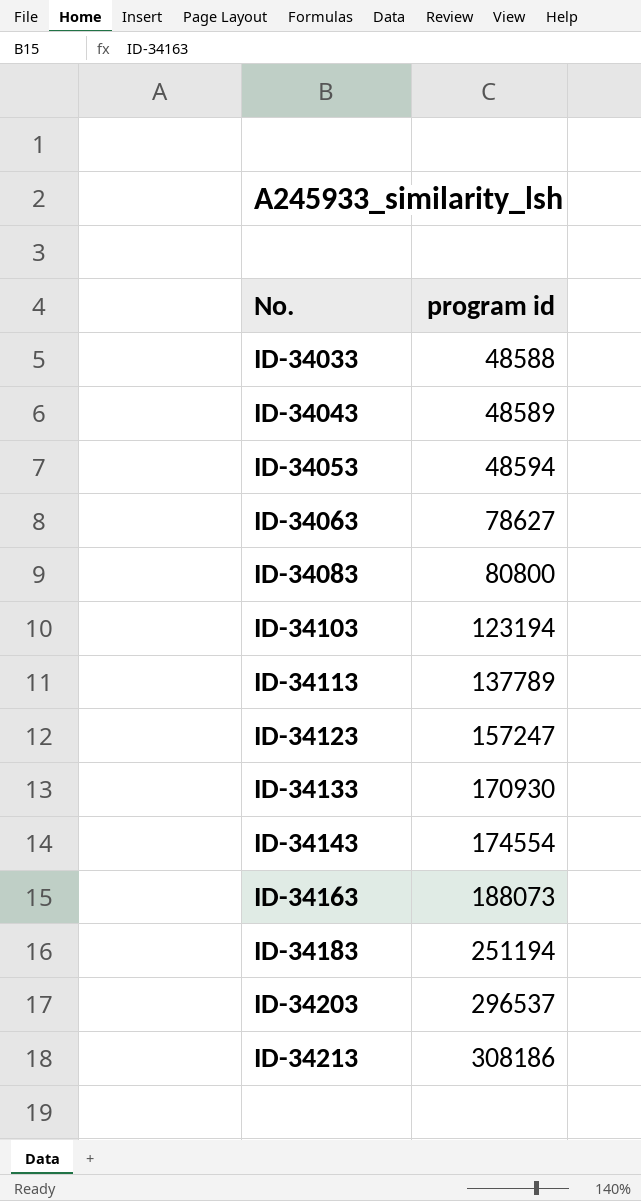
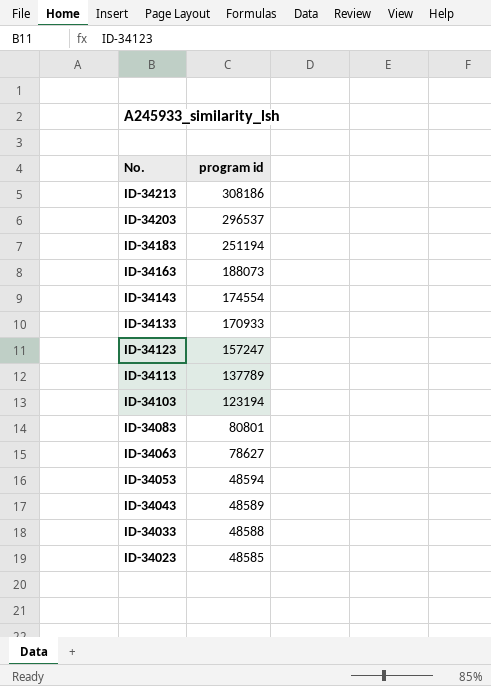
row order: No. ascending -> No. descending
ID-34133 | program id: 170930 -> 170933
ID-34083 | program id: 80800 -> 80801
row ID-34023: none -> 48585

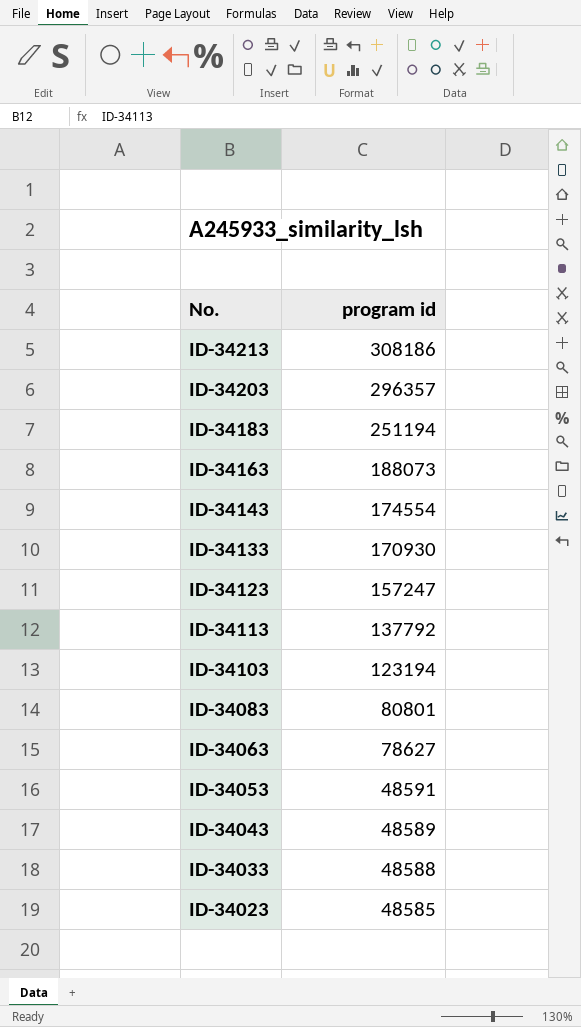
ID-34203 | program id: 296537 -> 296357
ID-34133 | program id: 170933 -> 170930
ID-34113 | program id: 137789 -> 137792
ID-34053 | program id: 48594 -> 48591

